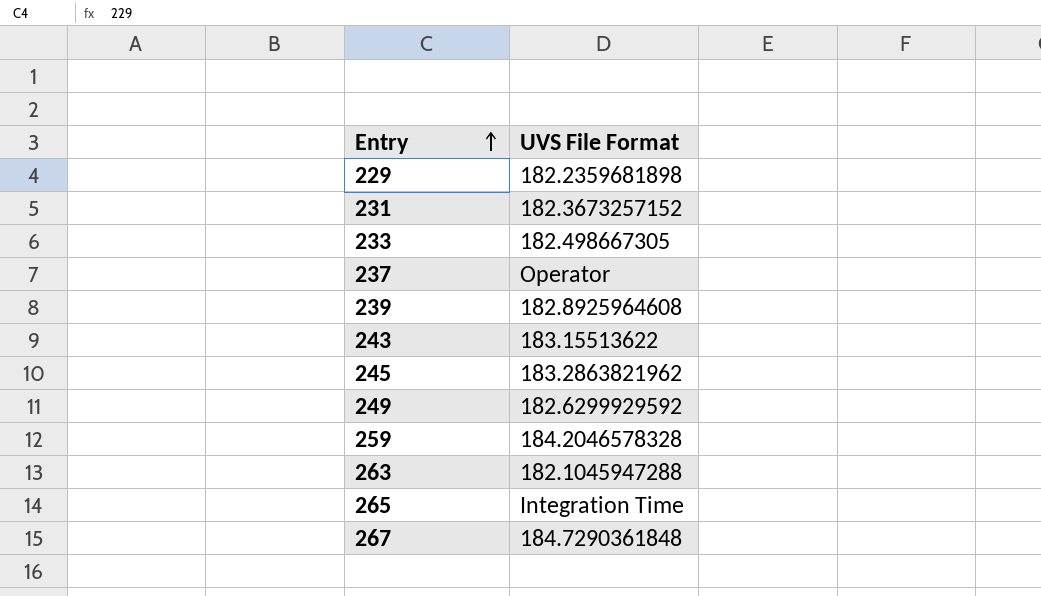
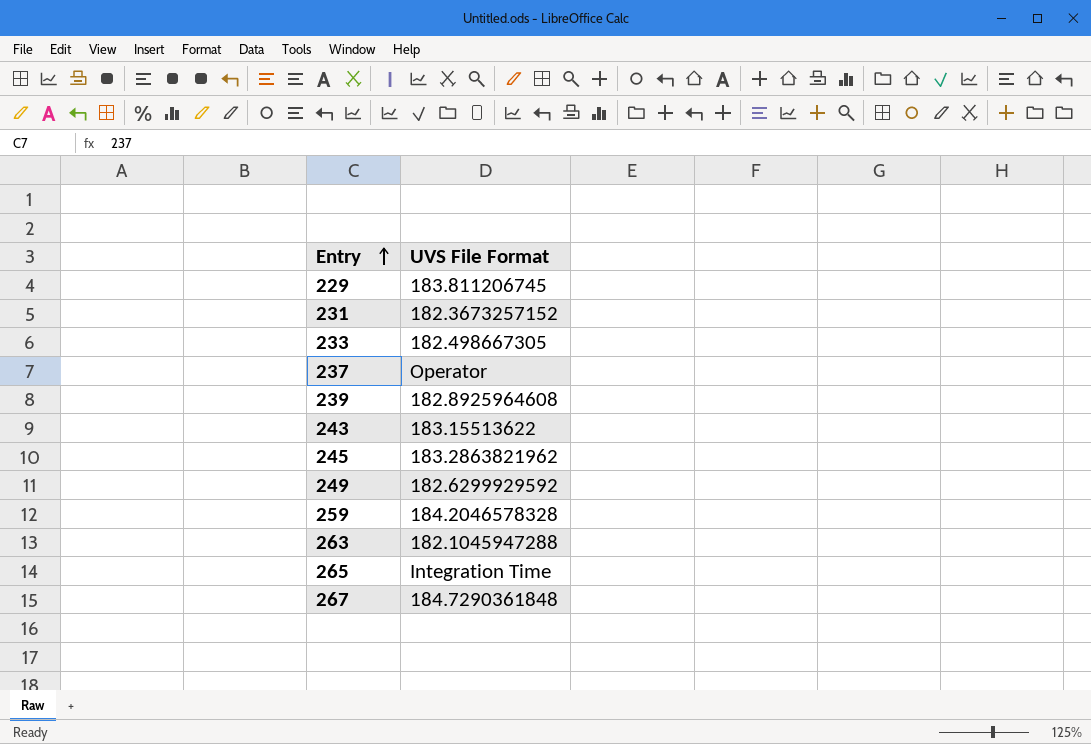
229 | UVS File Format: 182.2359681898 -> 183.811206745

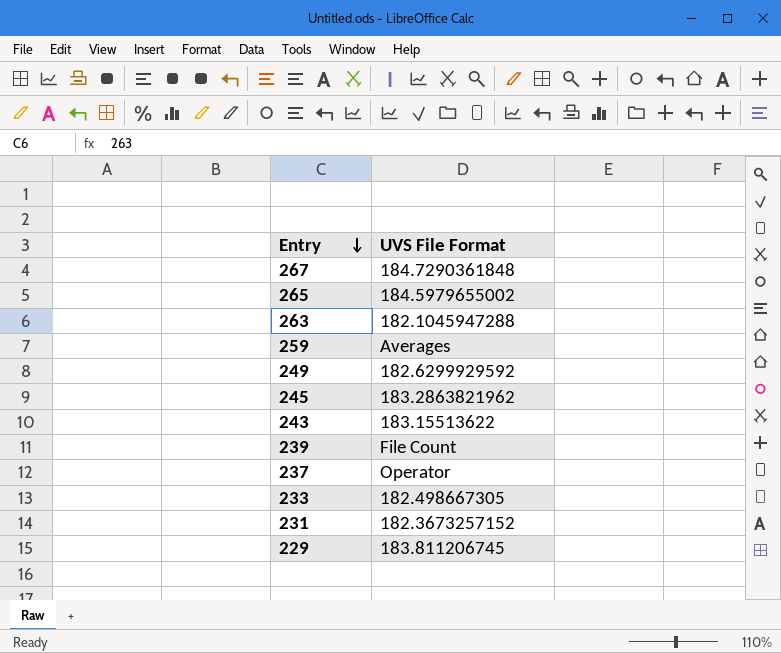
row order: Entry ascending -> Entry descending
265 | UVS File Format: Integration Time -> 184.5979655002
259 | UVS File Format: 184.2046578328 -> Averages
239 | UVS File Format: 182.8925964608 -> File Count

